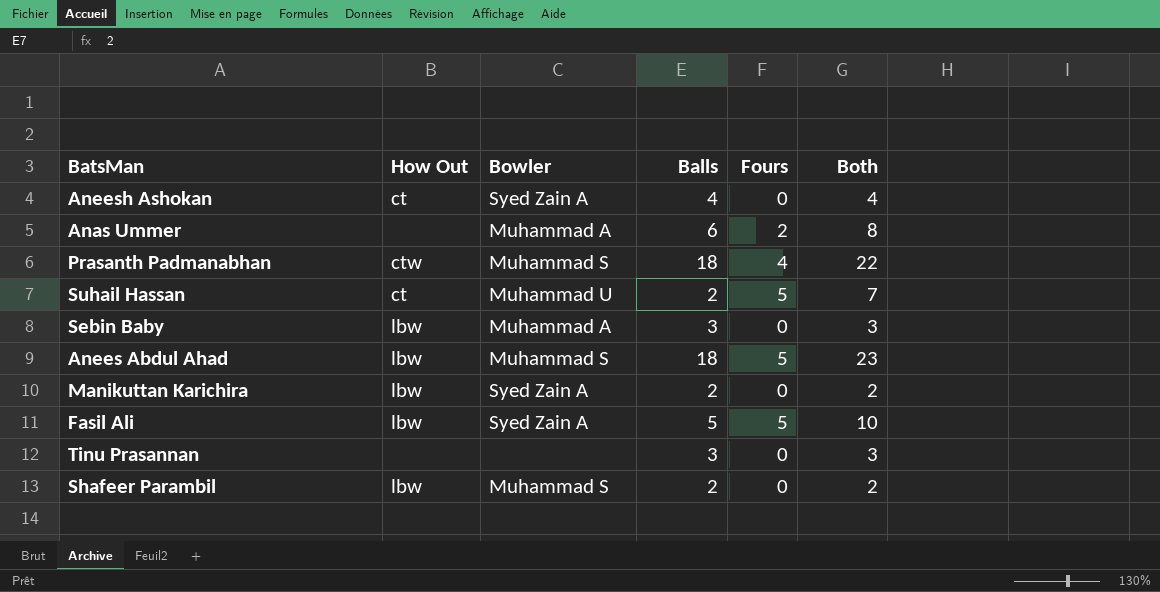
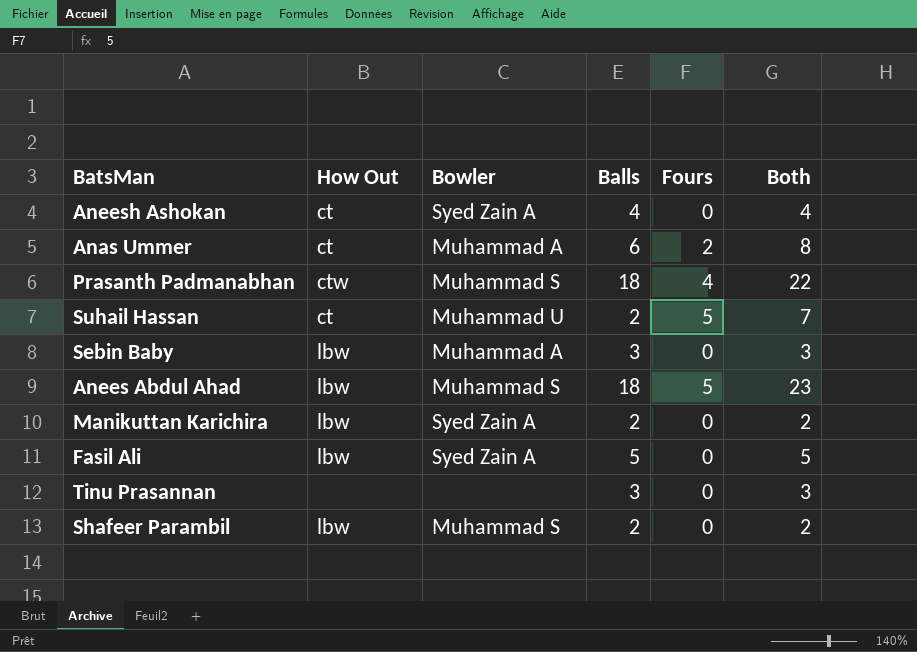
Anas Ummer | How Out: none -> ct
Fasil Ali | Fours: 5 -> 0
Fasil Ali | Both: 10 -> 5

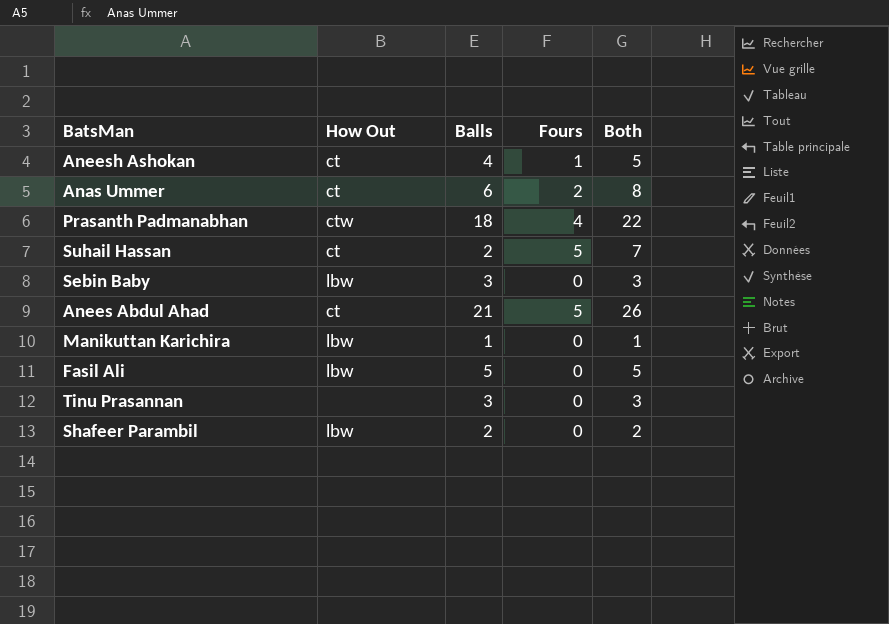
column Bowler | position: 3 -> none
Aneesh Ashokan | Fours: 0 -> 1
Aneesh Ashokan | Both: 4 -> 5
Anees Abdul Ahad | How Out: lbw -> ct
Anees Abdul Ahad | Balls: 18 -> 21
Anees Abdul Ahad | Both: 23 -> 26
Manikuttan Karichira | Balls: 2 -> 1
Manikuttan Karichira | Both: 2 -> 1

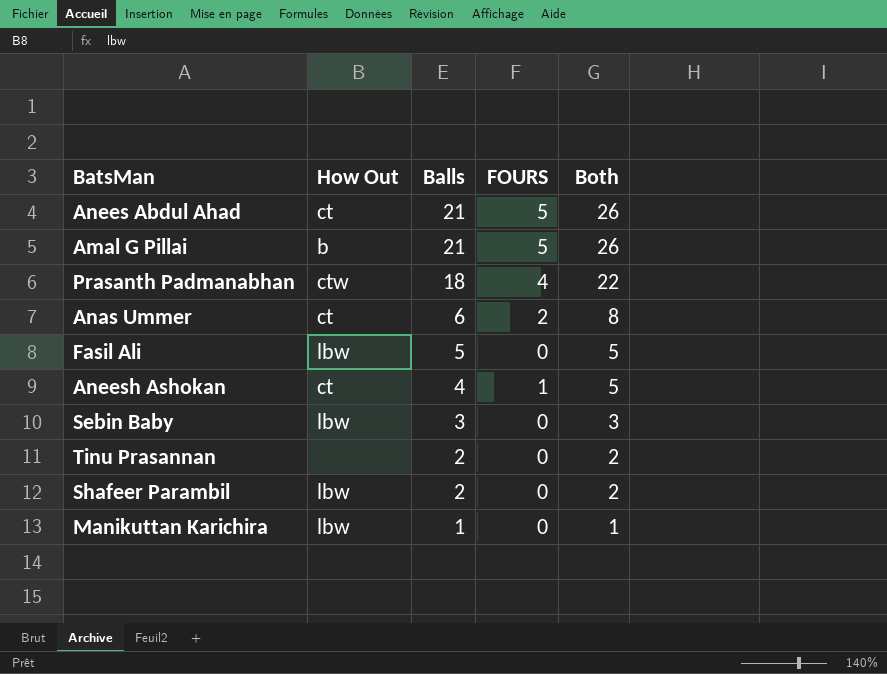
row order: none -> Balls descending
column name: Fours -> FOURS
row Suhail Hassan: ct | 2 | 5 | 7 -> none
row Amal G Pillai: none -> b | 21 | 5 | 26
Tinu Prasannan | Balls: 3 -> 2
Tinu Prasannan | Both: 3 -> 2

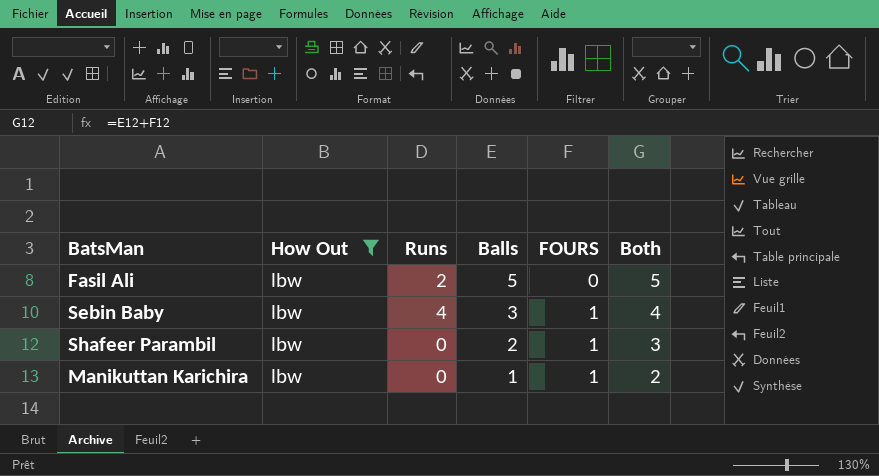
filter: none -> How Out = lbw
column Runs | position: none -> 3
Sebin Baby | FOURS: 0 -> 1
Sebin Baby | Both: 3 -> 4
Shafeer Parambil | FOURS: 0 -> 1
Shafeer Parambil | Both: 2 -> 3
Manikuttan Karichira | FOURS: 0 -> 1
Manikuttan Karichira | Both: 1 -> 2

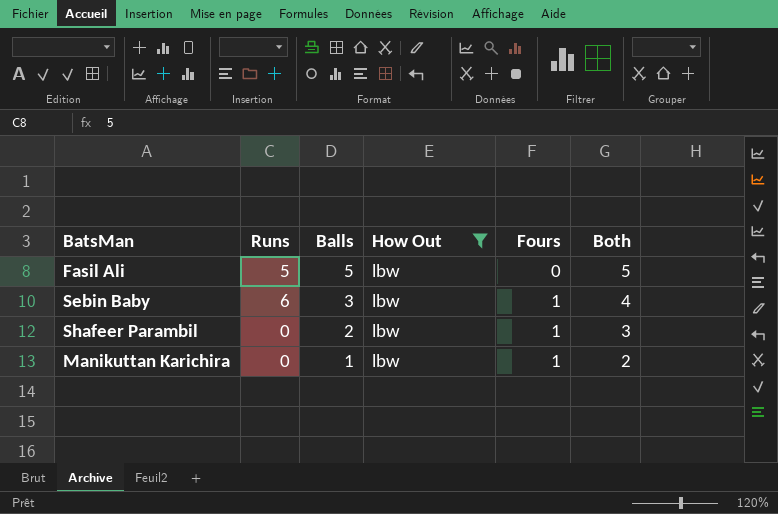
column How Out | position: 2 -> 4
column name: FOURS -> Fours
Fasil Ali | Runs: 2 -> 5
Sebin Baby | Runs: 4 -> 6

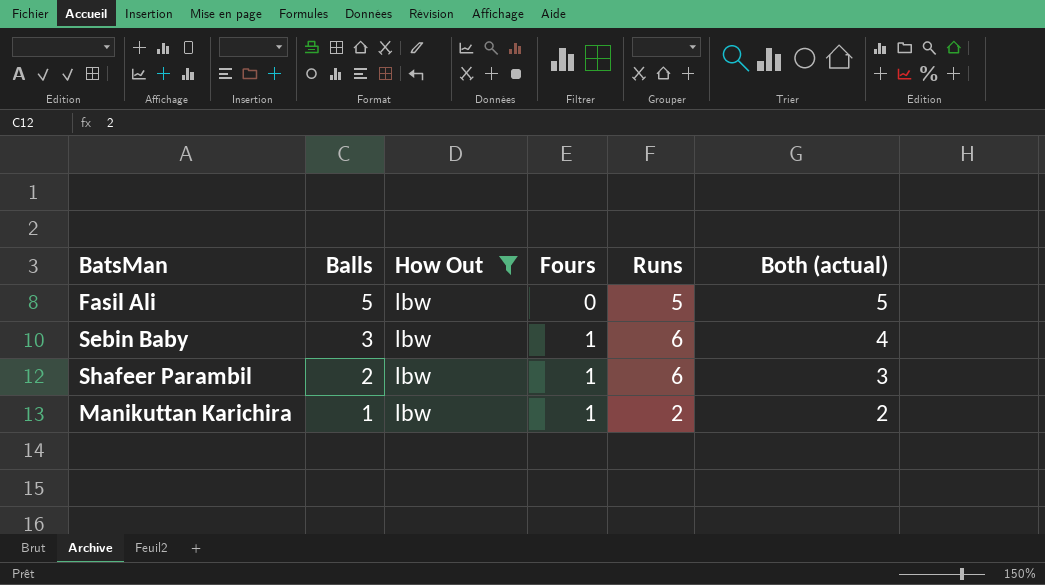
column Runs | position: 2 -> 5
column name: Both -> Both (actual)
Shafeer Parambil | Runs: 0 -> 6
Manikuttan Karichira | Runs: 0 -> 2

